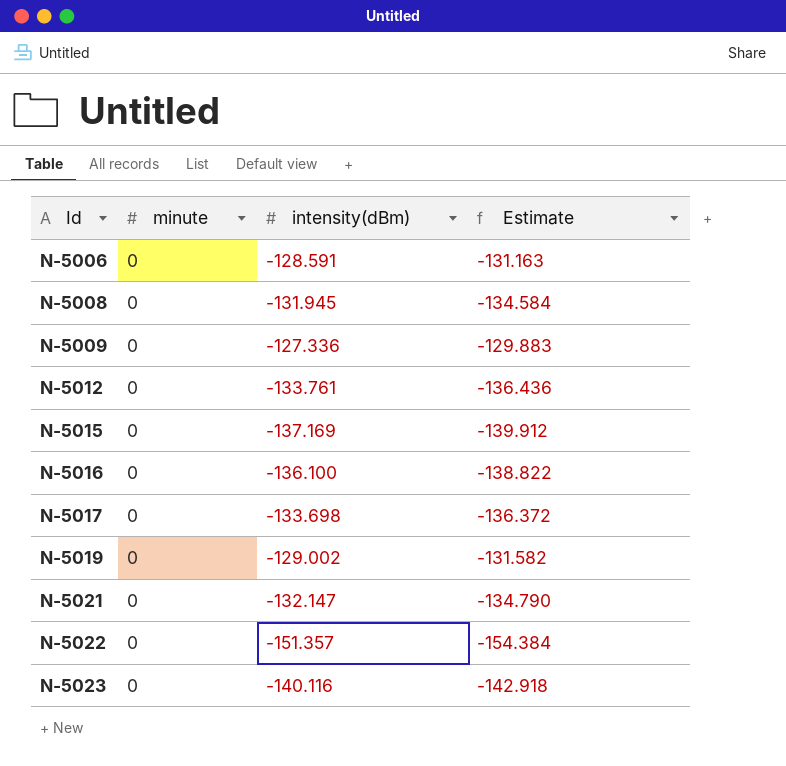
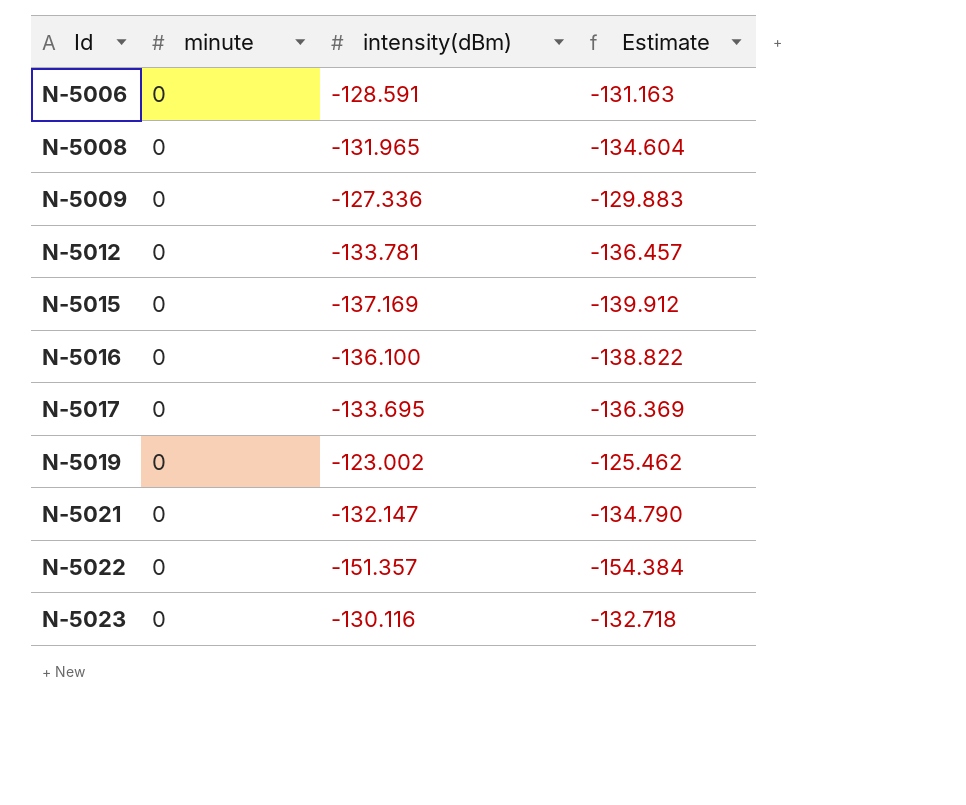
N-5008 | intensity(dBm): -131.945 -> -131.965
N-5008 | Estimate: -134.584 -> -134.604
N-5012 | intensity(dBm): -133.761 -> -133.781
N-5012 | Estimate: -136.436 -> -136.457
N-5017 | intensity(dBm): -133.698 -> -133.695
N-5017 | Estimate: -136.372 -> -136.369
N-5019 | intensity(dBm): -129.002 -> -123.002
N-5019 | Estimate: -131.582 -> -125.462
N-5023 | intensity(dBm): -140.116 -> -130.116
N-5023 | Estimate: -142.918 -> -132.718

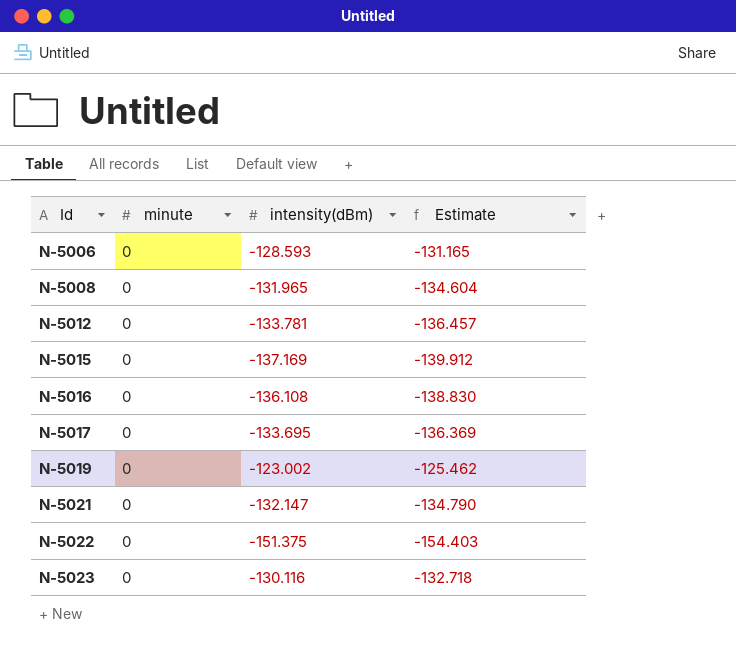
row N-5009: 0 | -127.336 | -129.883 -> none
N-5006 | intensity(dBm): -128.591 -> -128.593
N-5006 | Estimate: -131.163 -> -131.165
N-5016 | intensity(dBm): -136.100 -> -136.108
N-5016 | Estimate: -138.822 -> -138.830
N-5022 | intensity(dBm): -151.357 -> -151.375
N-5022 | Estimate: -154.384 -> -154.403

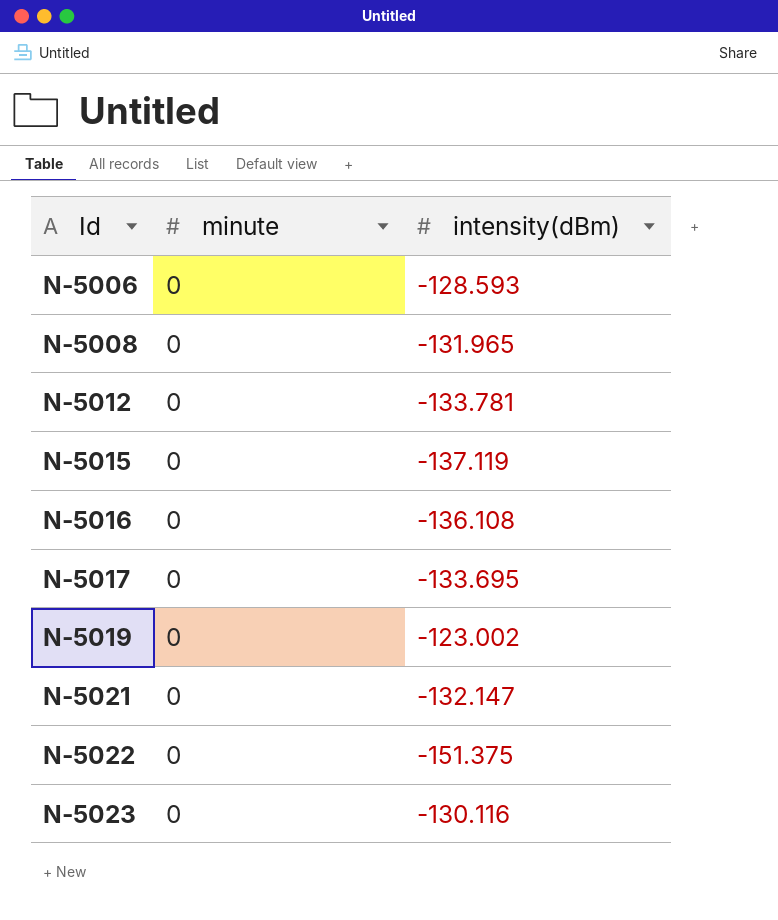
column Estimate | formula: [intensity(dBm)] * 1.02 -> none
N-5015 | intensity(dBm): -137.169 -> -137.119

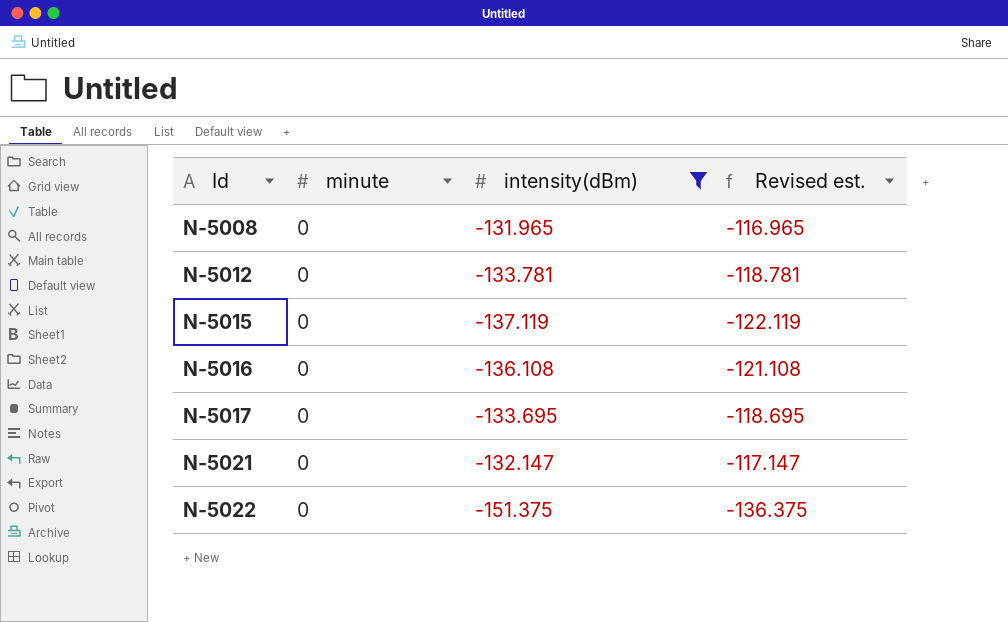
filter: none -> intensity(dBm) <= -131.965
column Revised est. | formula: none -> [intensity(dBm)] + 15

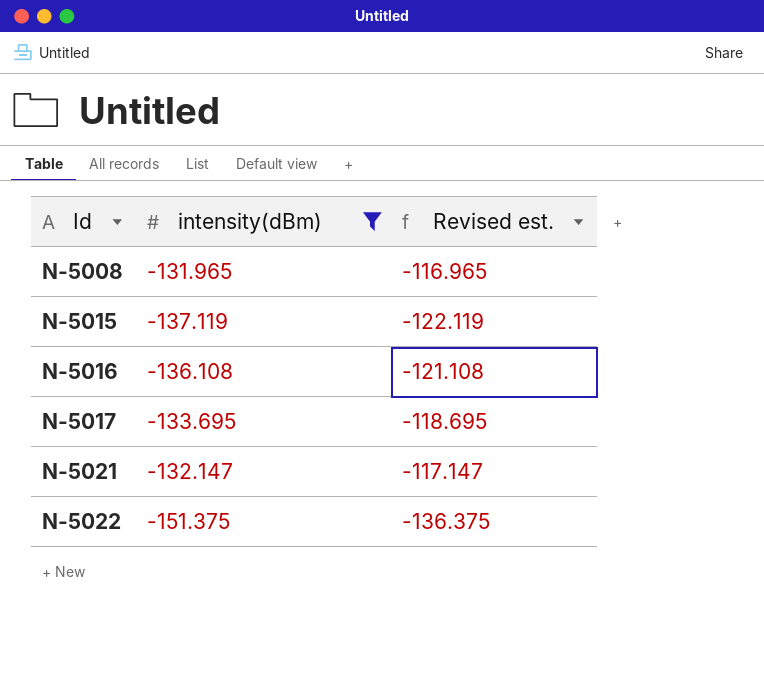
column minute | position: 2 -> none
row N-5012: 0 | -133.781 | -118.781 -> none

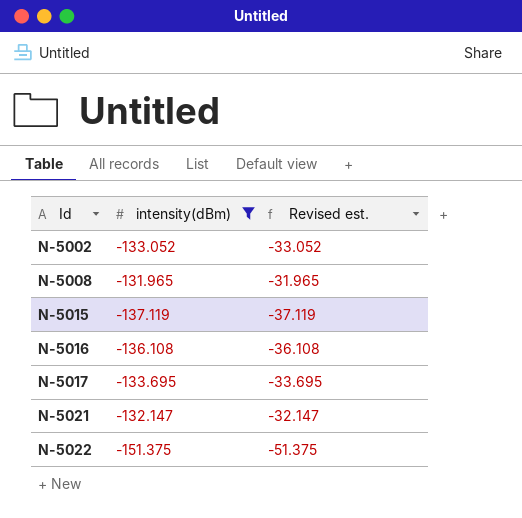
column Revised est. | formula: [intensity(dBm)] + 15 -> [intensity(dBm)] + 100
row N-5002: none -> -133.052 | -33.052

